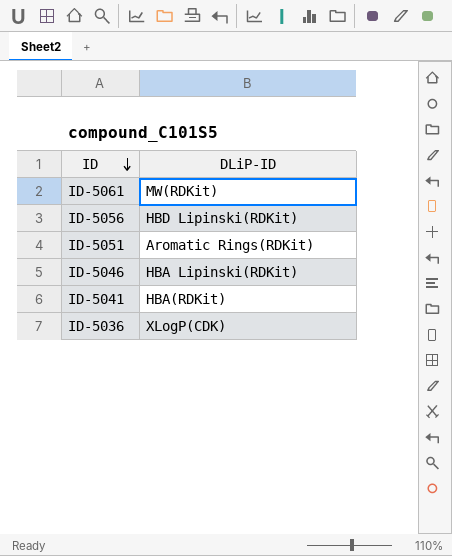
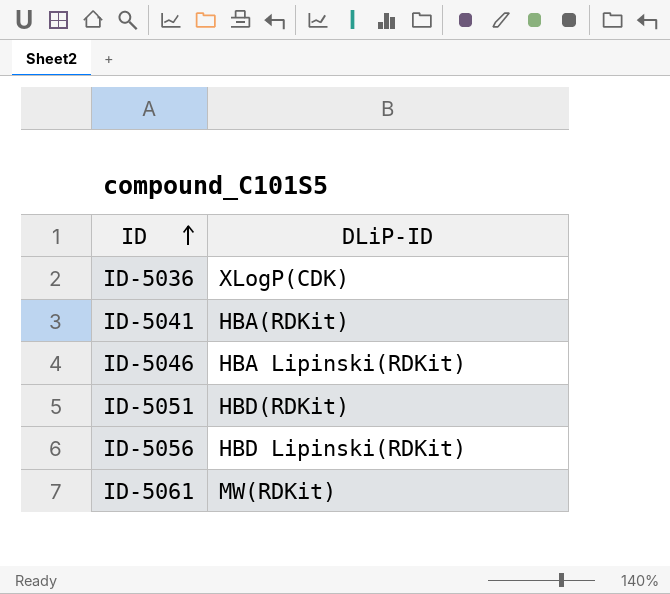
row order: ID descending -> ID ascending
ID-5051 | DLiP-ID: Aromatic Rings(RDKit) -> HBD(RDKit)

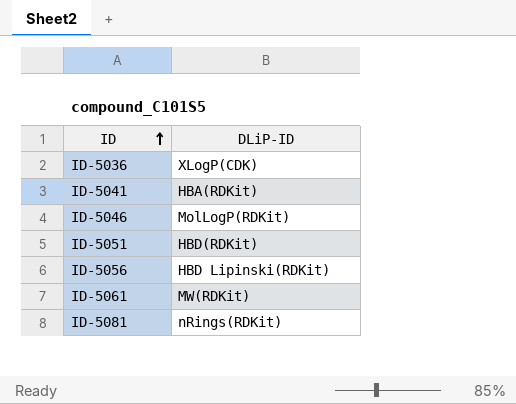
ID-5046 | DLiP-ID: HBA Lipinski(RDKit) -> MolLogP(RDKit)
row ID-5081: none -> nRings(RDKit)

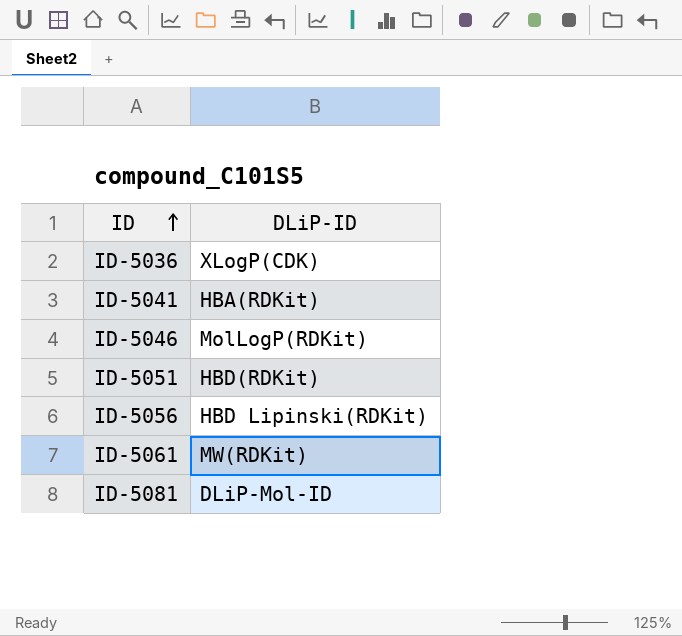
ID-5081 | DLiP-ID: nRings(RDKit) -> DLiP-Mol-ID

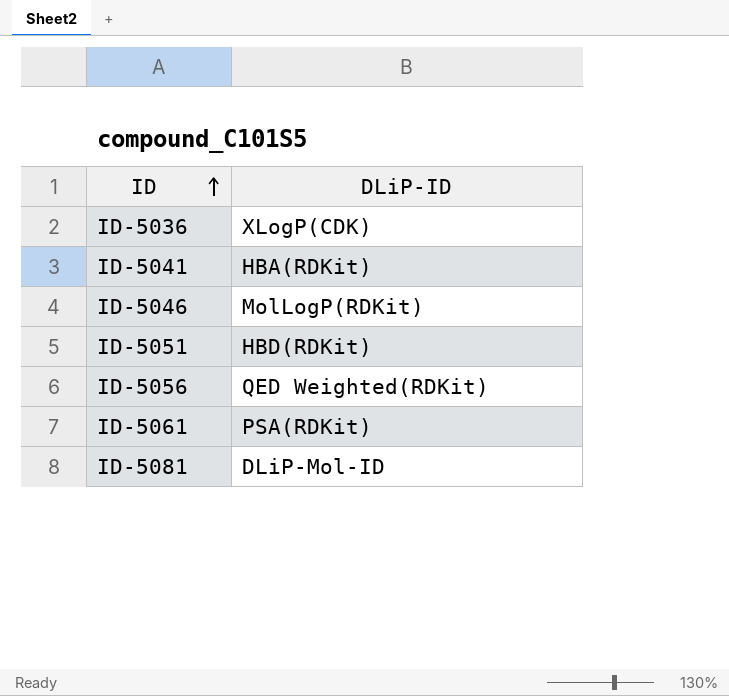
ID-5056 | DLiP-ID: HBD Lipinski(RDKit) -> QED Weighted(RDKit)
ID-5061 | DLiP-ID: MW(RDKit) -> PSA(RDKit)

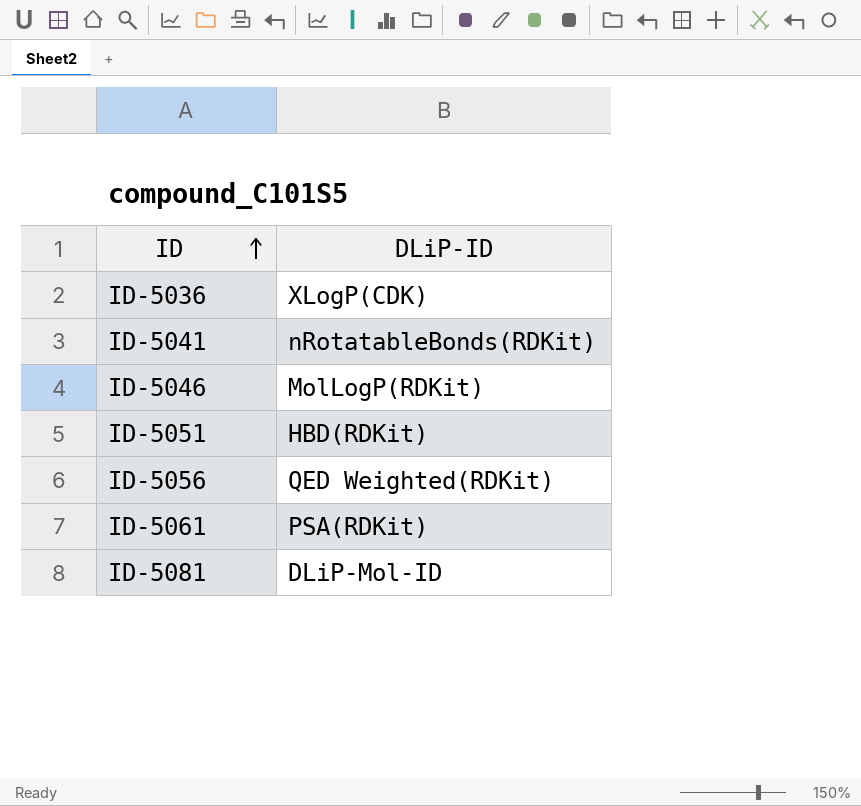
ID-5041 | DLiP-ID: HBA(RDKit) -> nRotatableBonds(RDKit)

